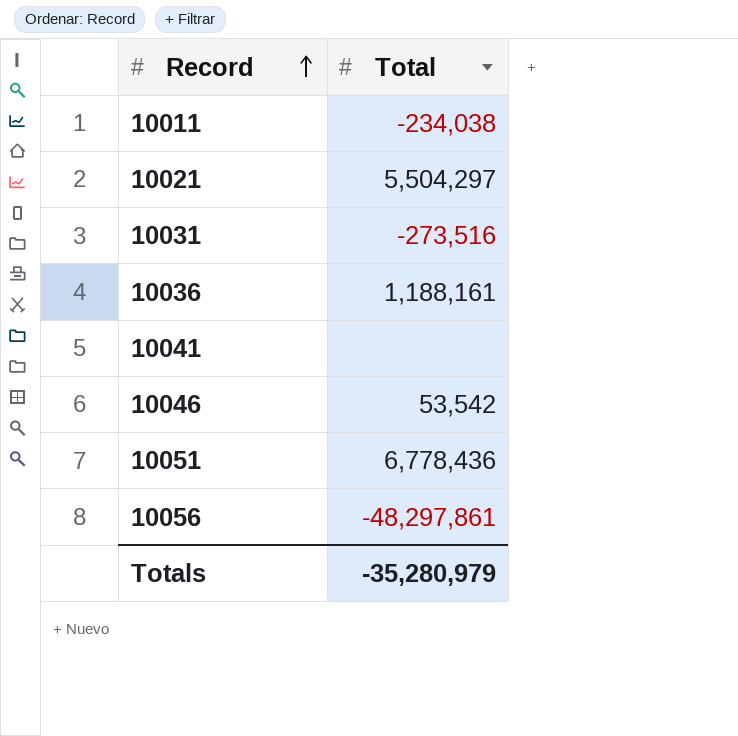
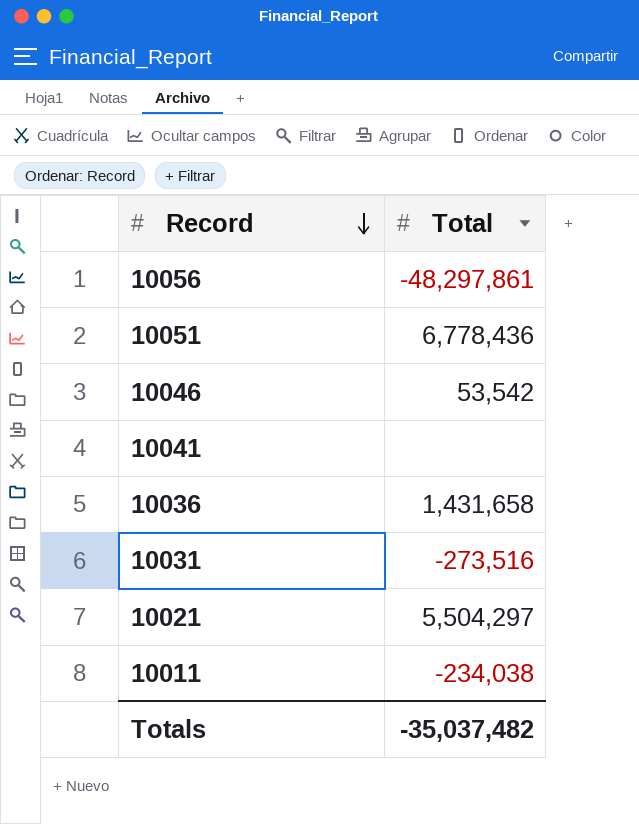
row order: Record ascending -> Record descending
10036 | Total: 1,188,161 -> 1,431,658
Totals | Total: -35,280,979 -> -35,037,482

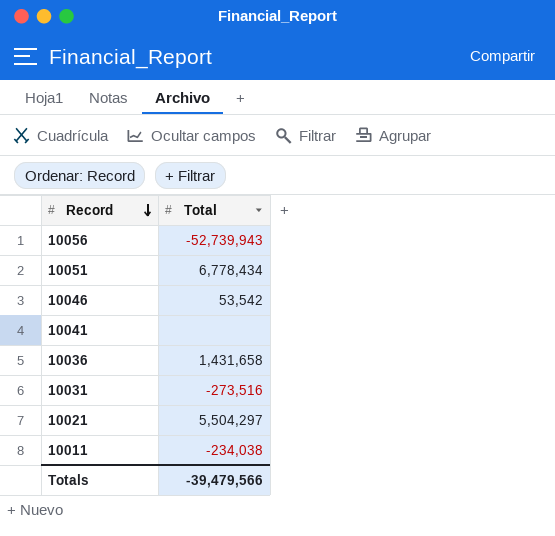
10056 | Total: -48,297,861 -> -52,739,943
10051 | Total: 6,778,436 -> 6,778,434
Totals | Total: -35,037,482 -> -39,479,566

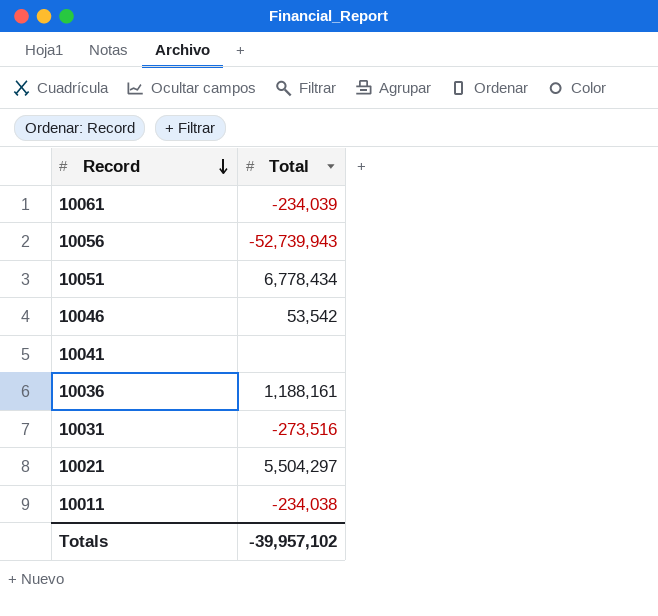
row 10061: none -> -234,039
10036 | Total: 1,431,658 -> 1,188,161
Totals | Total: -39,479,566 -> -39,957,102

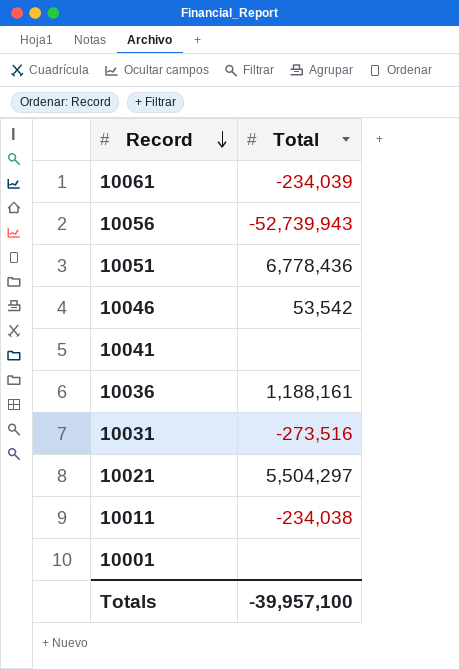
10051 | Total: 6,778,434 -> 6,778,436
row 10001: none -> none
Totals | Total: -39,957,102 -> -39,957,100

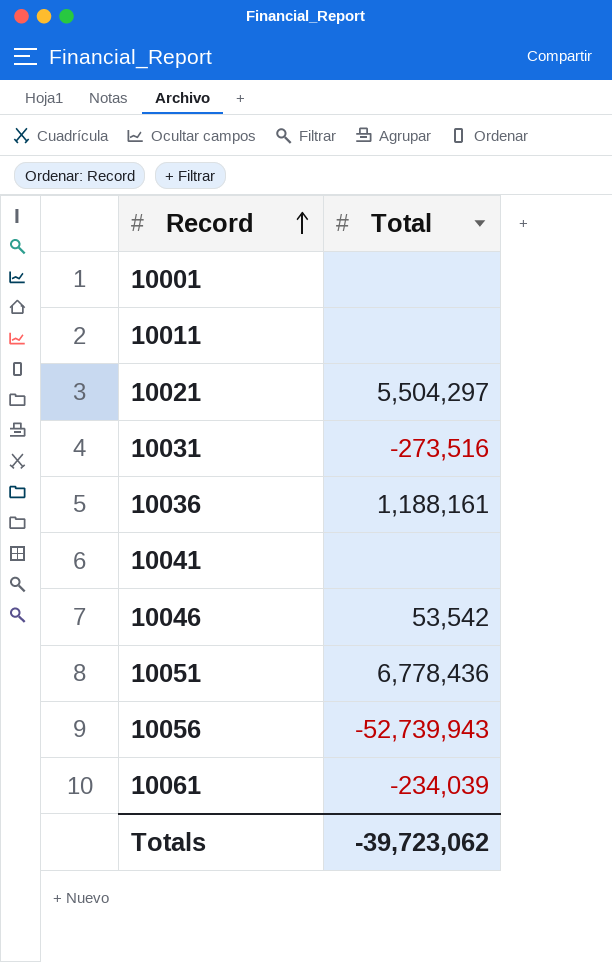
row order: Record descending -> Record ascending
10011 | Total: -234,038 -> none
Totals | Total: -39,957,100 -> -39,723,062

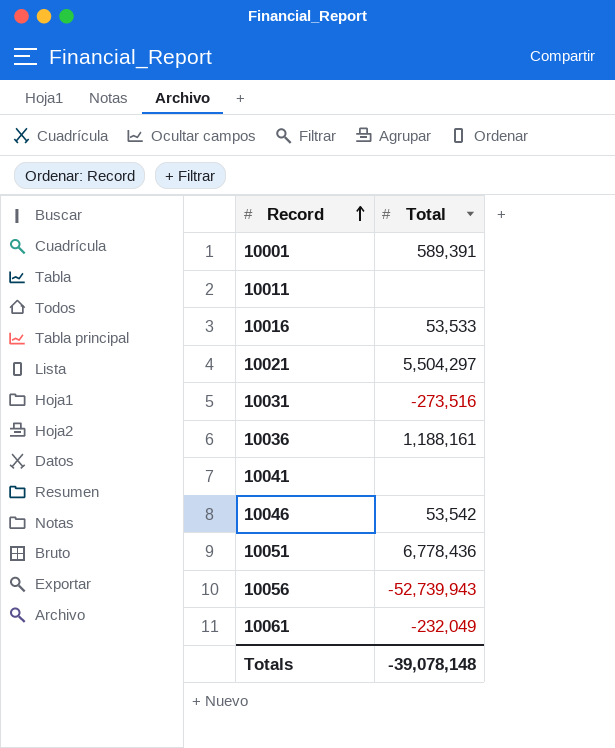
10001 | Total: none -> 589,391
row 10016: none -> 53,533
10061 | Total: -234,039 -> -232,049
Totals | Total: -39,723,062 -> -39,078,148

